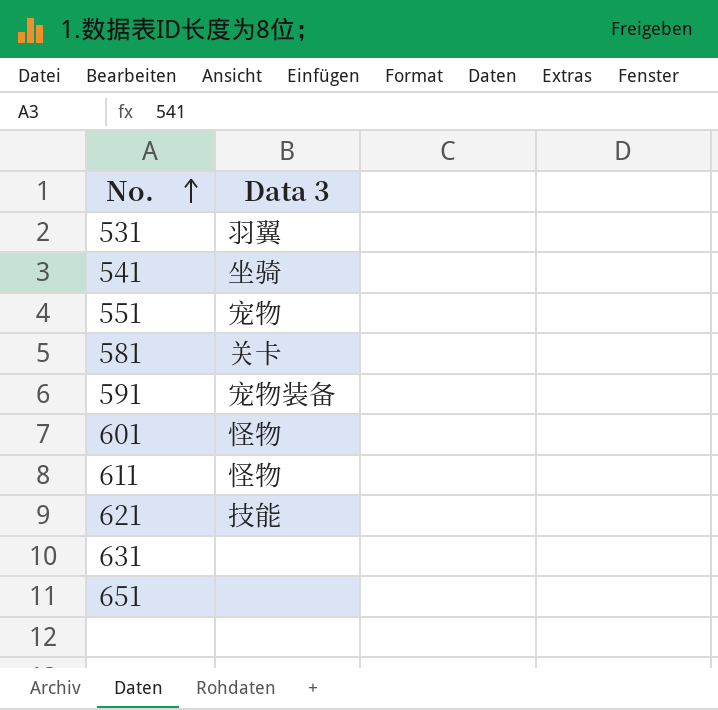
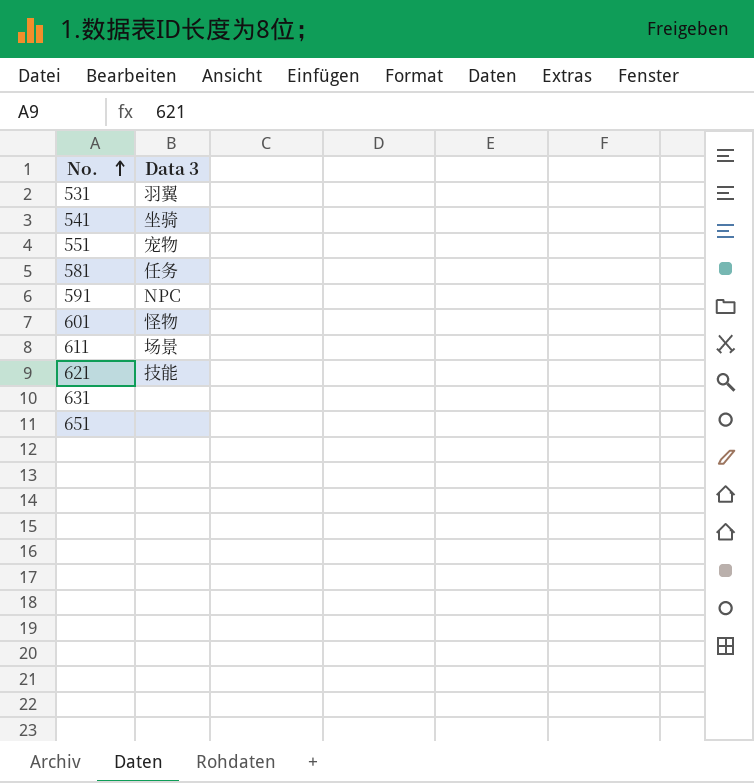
581 | Data 3: 关卡 -> 任务
591 | Data 3: 宠物装备 -> NPC
611 | Data 3: 怪物 -> 场景

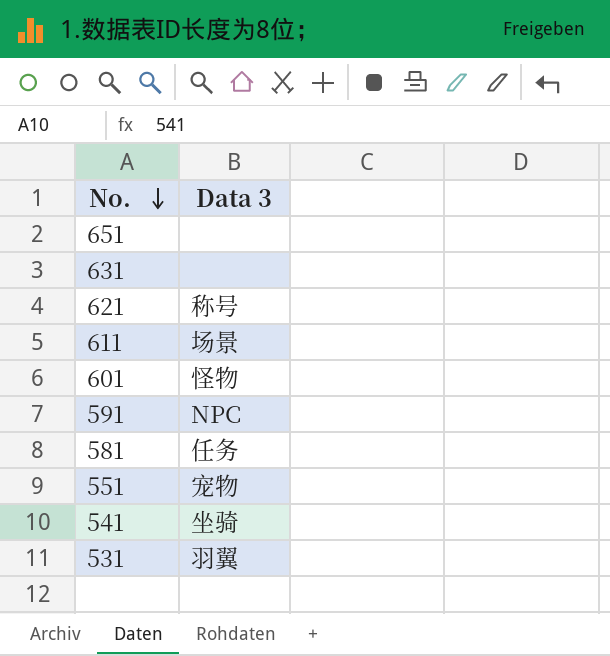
row order: No. ascending -> No. descending
621 | Data 3: 技能 -> 称号

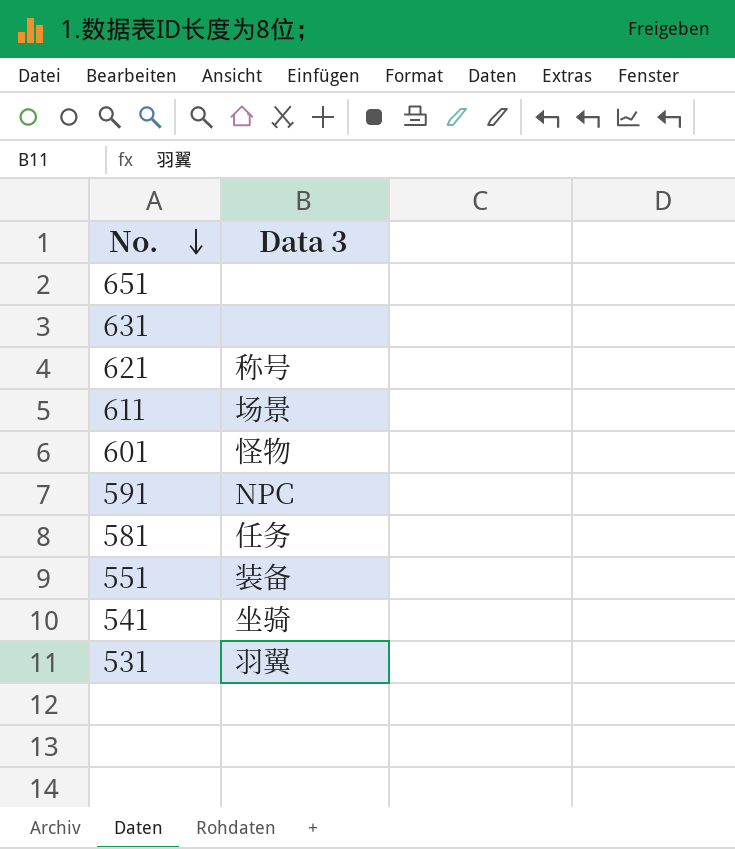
551 | Data 3: 宠物 -> 装备

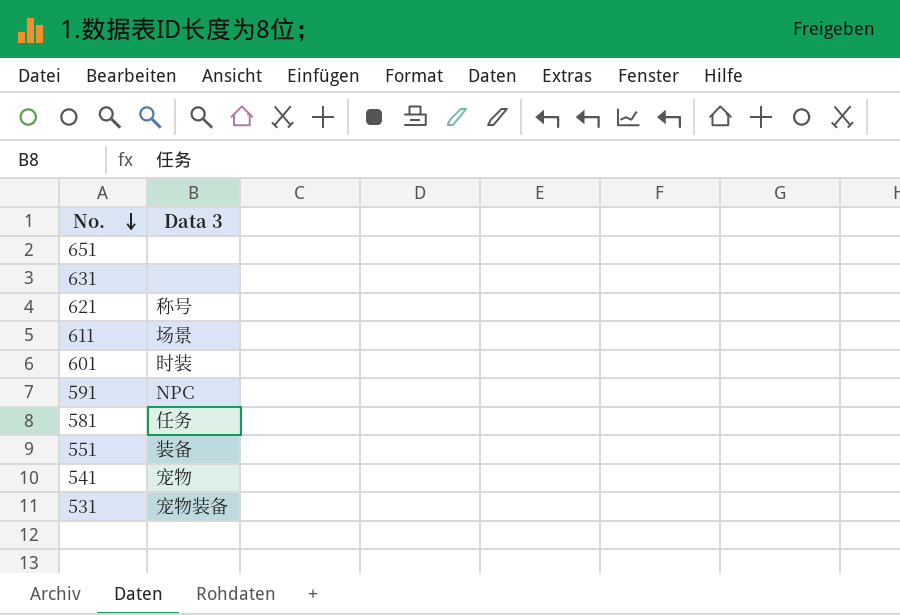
601 | Data 3: 怪物 -> 时装
541 | Data 3: 坐骑 -> 宠物
531 | Data 3: 羽翼 -> 宠物装备

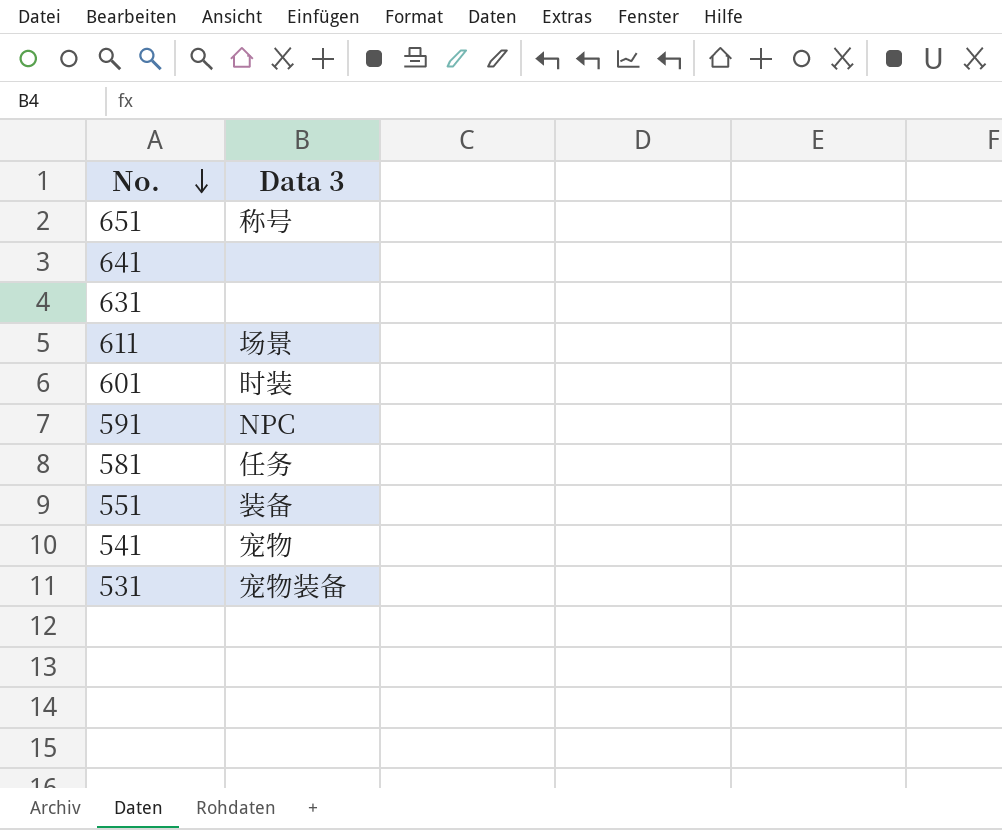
row 621: 称号 -> none
651 | Data 3: none -> 称号
row 641: none -> none

